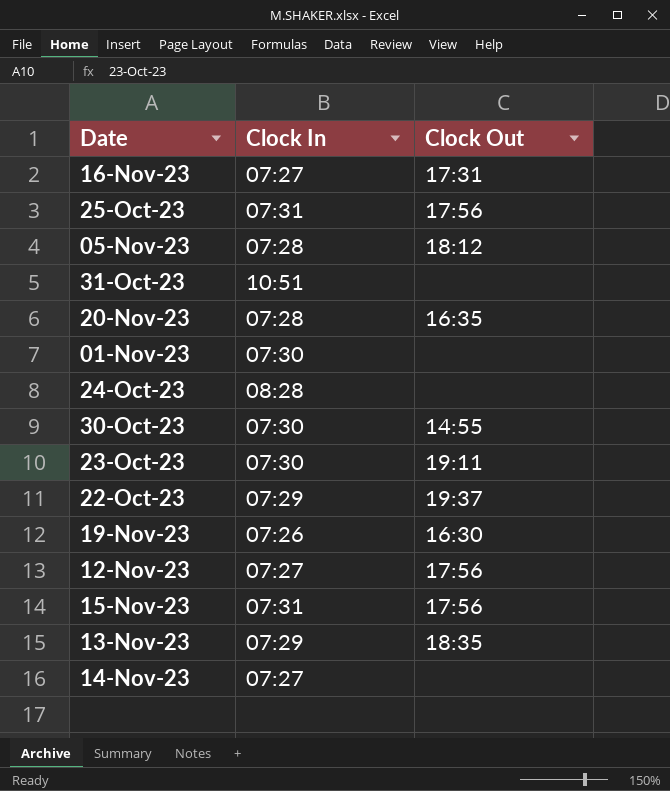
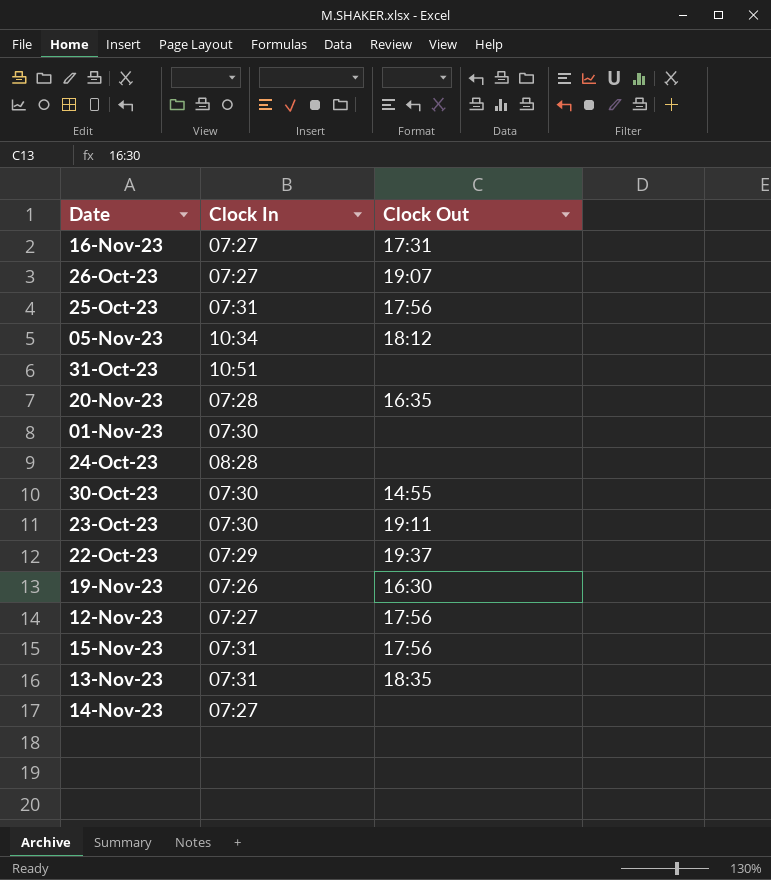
row 26-Oct-23: none -> 07:27 | 19:07
05-Nov-23 | Clock In: 07:28 -> 10:34
13-Nov-23 | Clock In: 07:29 -> 07:31

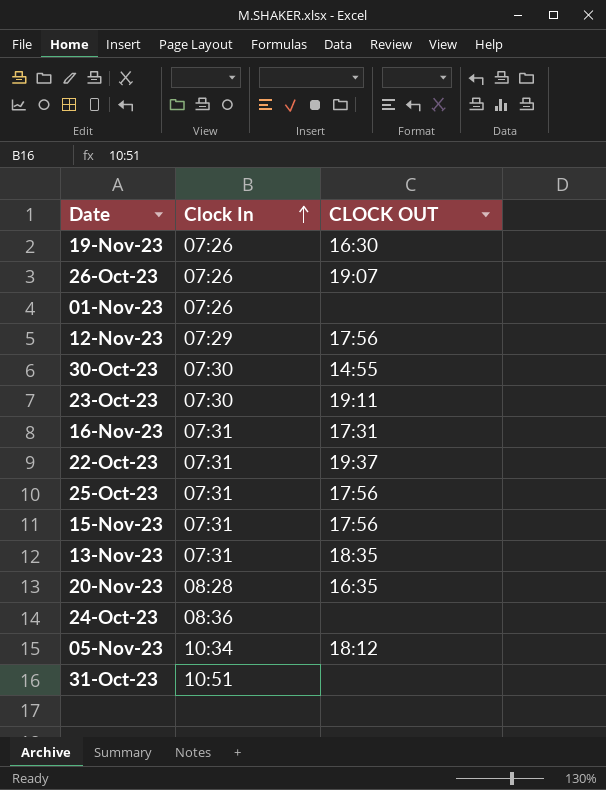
row order: none -> Clock In ascending
column name: Clock Out -> CLOCK OUT
row 14-Nov-23: 07:27 | none -> none
26-Oct-23 | Clock In: 07:27 -> 07:26
01-Nov-23 | Clock In: 07:30 -> 07:26
12-Nov-23 | Clock In: 07:27 -> 07:29
16-Nov-23 | Clock In: 07:27 -> 07:31
22-Oct-23 | Clock In: 07:29 -> 07:31
20-Nov-23 | Clock In: 07:28 -> 08:28
24-Oct-23 | Clock In: 08:28 -> 08:36

